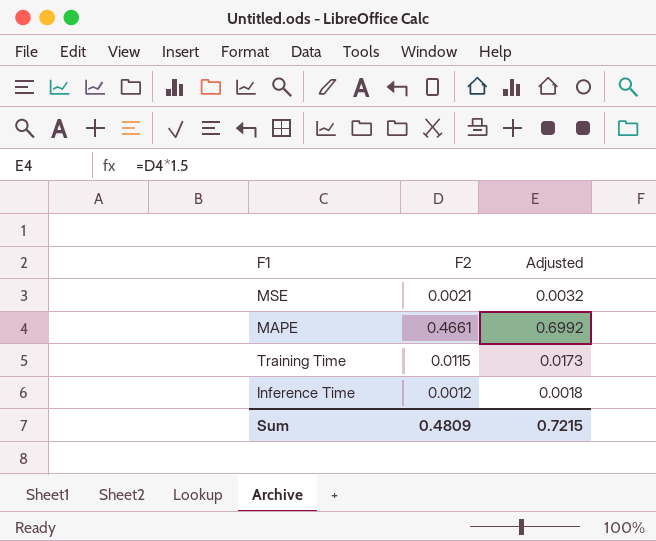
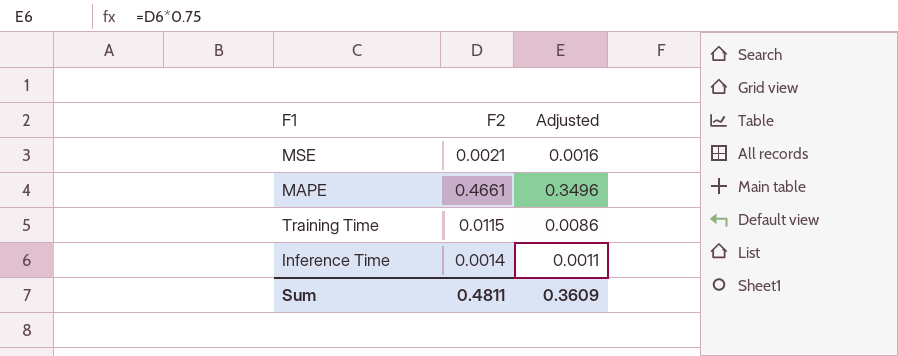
column Adjusted | formula: [F2] * 1.5 -> [F2] * 0.75
Inference Time | F2: 0.0012 -> 0.0014
Sum | F2: 0.4809 -> 0.4811
Sum | Adjusted: 0.7215 -> 0.3609

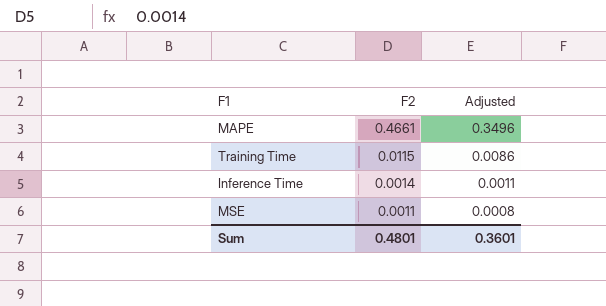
row order: none -> F2 descending
MSE | F2: 0.0021 -> 0.0011
MSE | Adjusted: 0.0016 -> 0.0008
Sum | F2: 0.4811 -> 0.4801
Sum | Adjusted: 0.3609 -> 0.3601

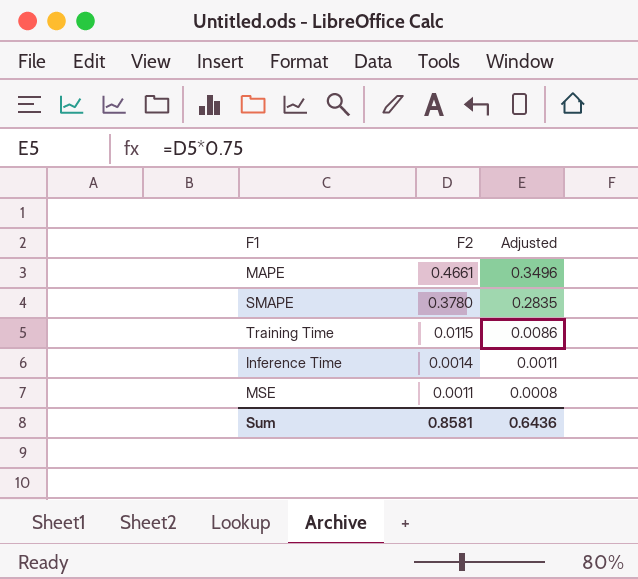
row SMAPE: none -> 0.3780 | 0.2835
Sum | F2: 0.4801 -> 0.8581
Sum | Adjusted: 0.3601 -> 0.6436

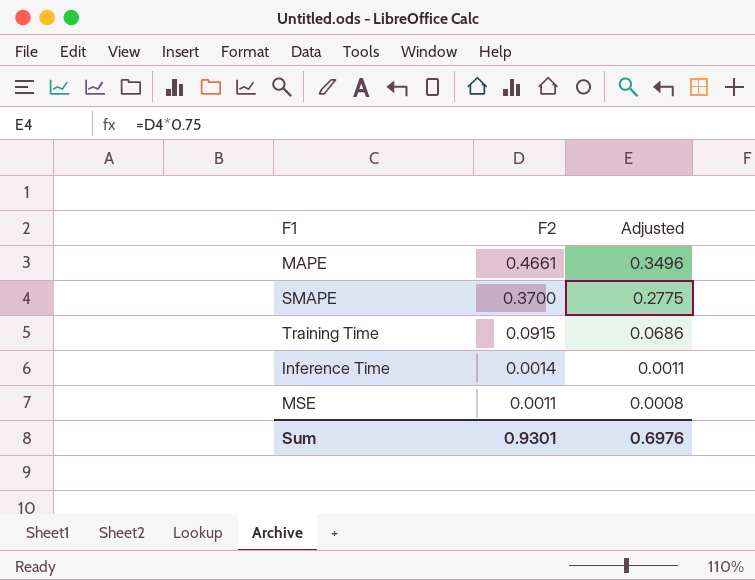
SMAPE | F2: 0.3780 -> 0.3700
SMAPE | Adjusted: 0.2835 -> 0.2775
Training Time | F2: 0.0115 -> 0.0915
Training Time | Adjusted: 0.0086 -> 0.0686
Sum | F2: 0.8581 -> 0.9301
Sum | Adjusted: 0.6436 -> 0.6976

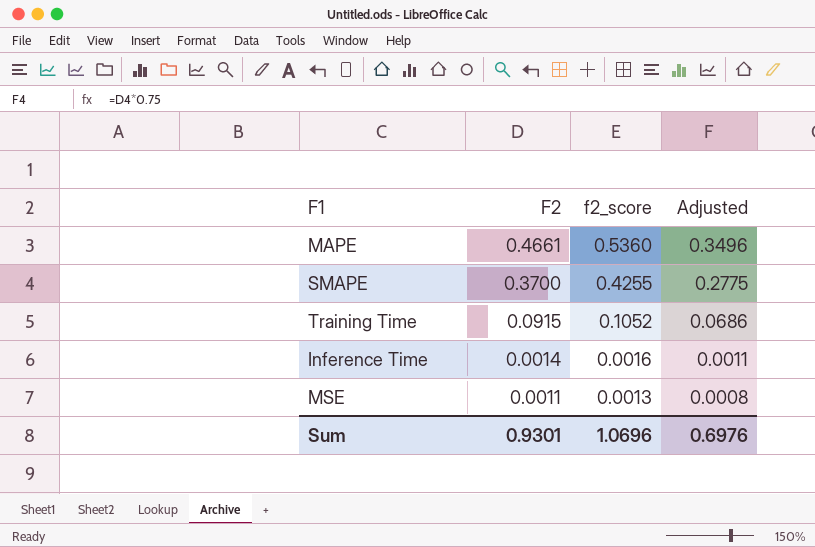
column f2_score | formula: none -> [F2] * 1.15

